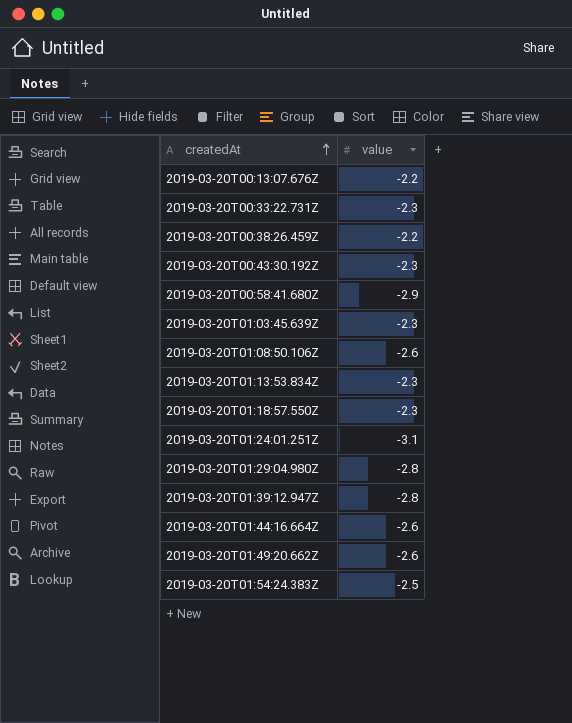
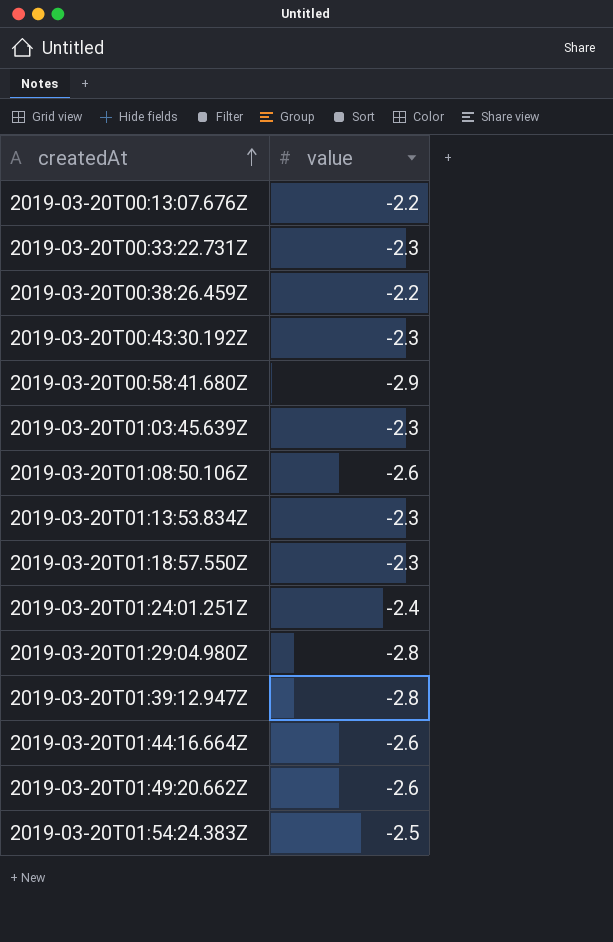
2019-03-20T01:24:01.251Z | value: -3.1 -> -2.4

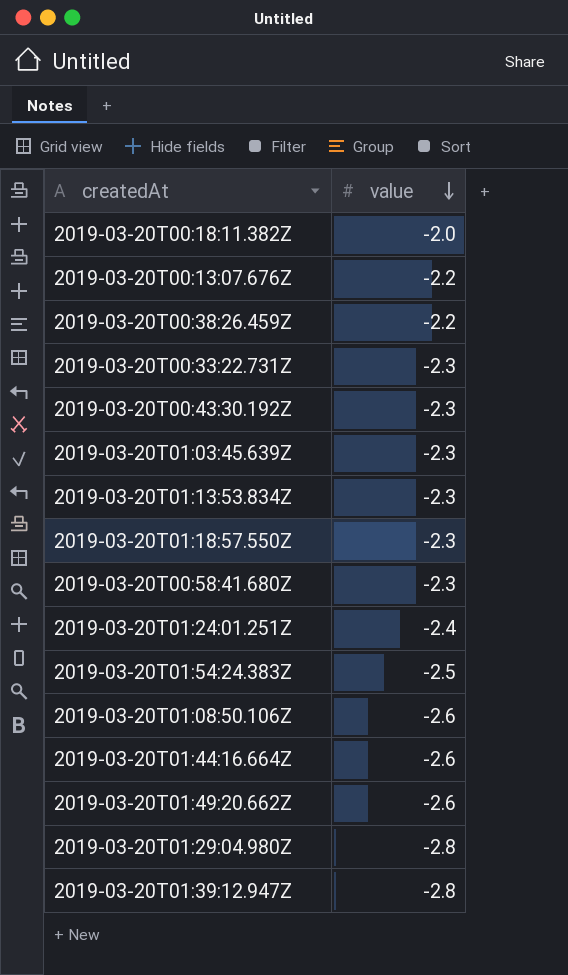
row order: createdAt ascending -> value descending
row 2019-03-20T00:18:11.382Z: none -> -2.0
2019-03-20T00:58:41.680Z | value: -2.9 -> -2.3

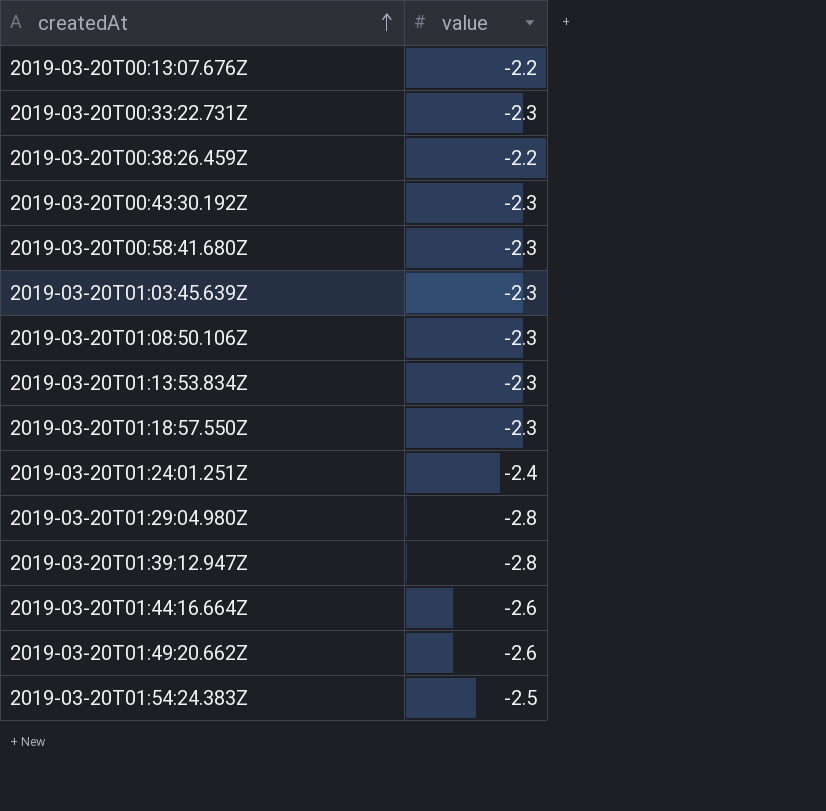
row order: value descending -> createdAt ascending
row 2019-03-20T00:18:11.382Z: -2.0 -> none
2019-03-20T01:08:50.106Z | value: -2.6 -> -2.3

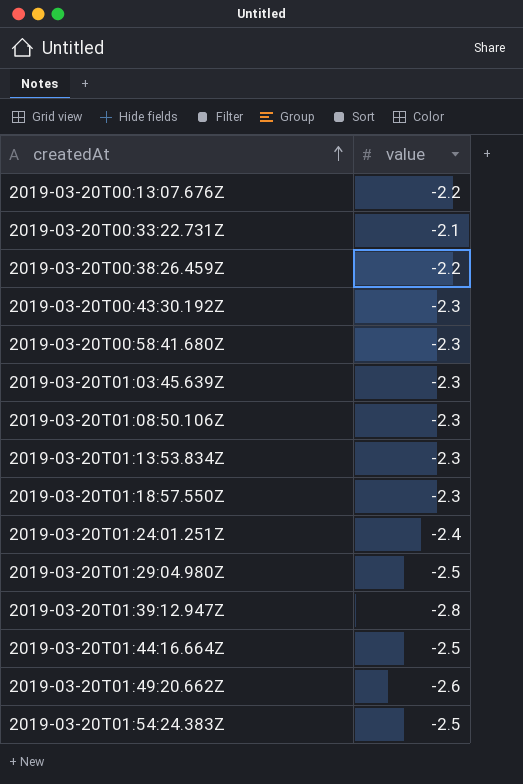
2019-03-20T00:33:22.731Z | value: -2.3 -> -2.1
2019-03-20T01:29:04.980Z | value: -2.8 -> -2.5
2019-03-20T01:44:16.664Z | value: -2.6 -> -2.5

